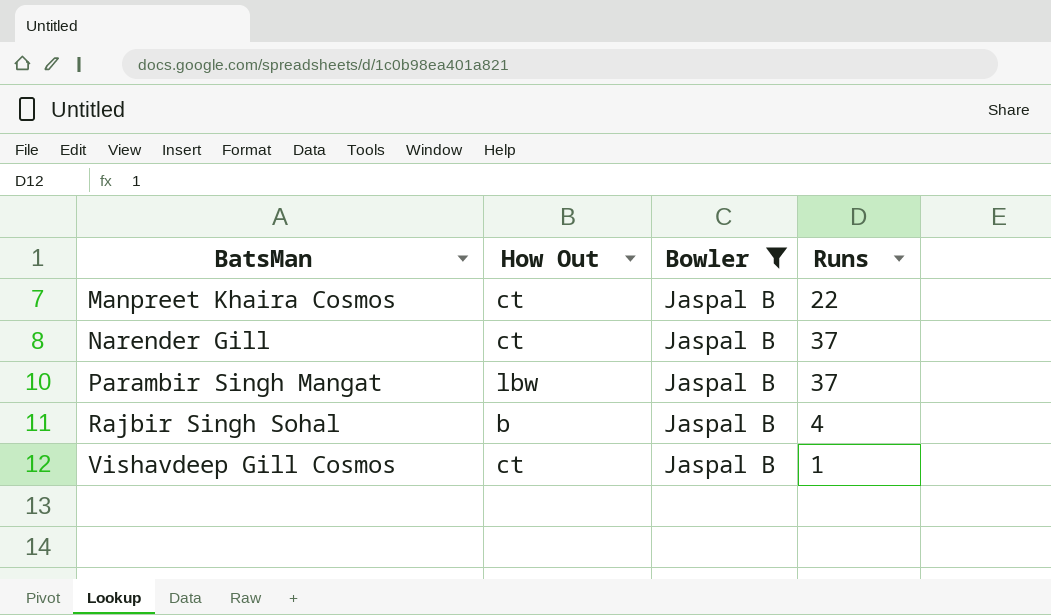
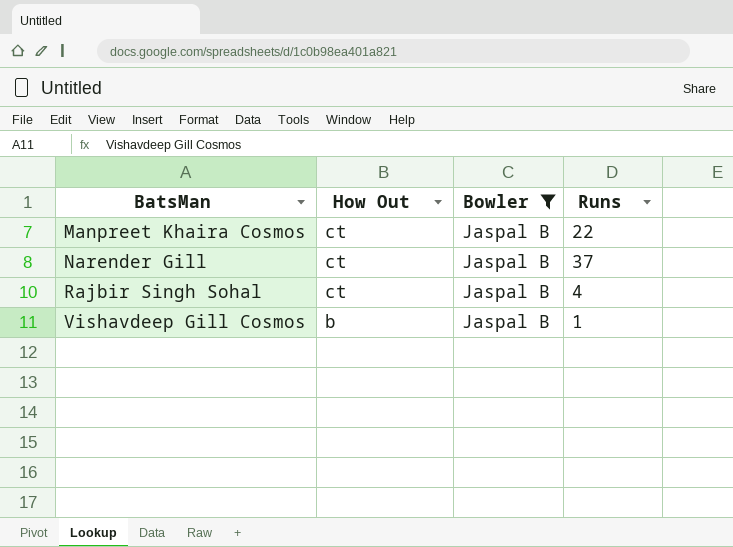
row Parambir Singh Mangat: lbw | Jaspal B | 37 -> none
Rajbir Singh Sohal | How Out: b -> ct
Vishavdeep Gill Cosmos | How Out: ct -> b

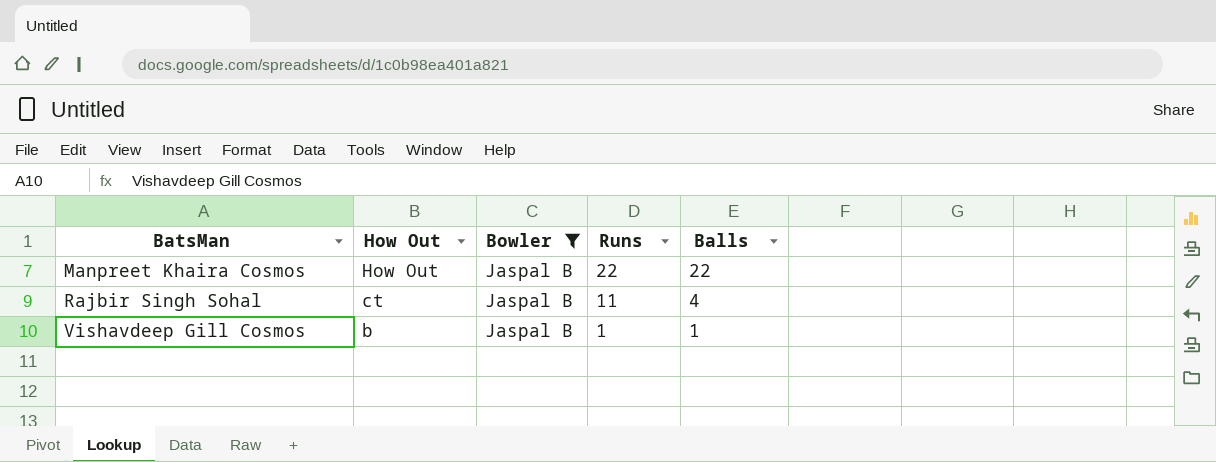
column Balls | position: none -> 5
row Narender Gill: ct | Jaspal B | 37 -> none
Manpreet Khaira Cosmos | How Out: ct -> How Out
Rajbir Singh Sohal | Runs: 4 -> 11

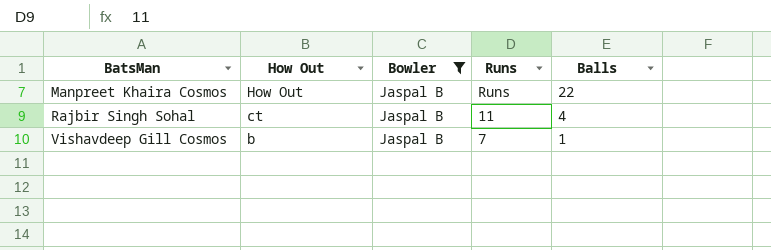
Manpreet Khaira Cosmos | Runs: 22 -> Runs
Vishavdeep Gill Cosmos | Runs: 1 -> 7

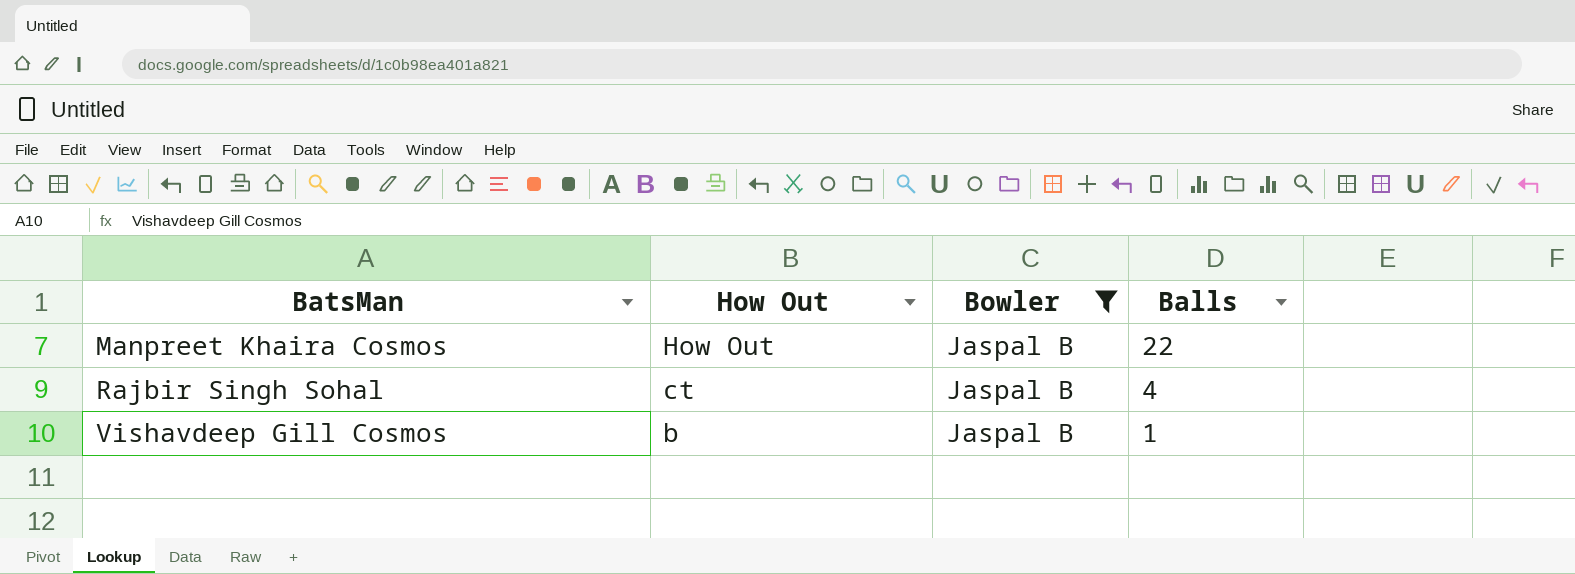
column Runs | position: 4 -> none

